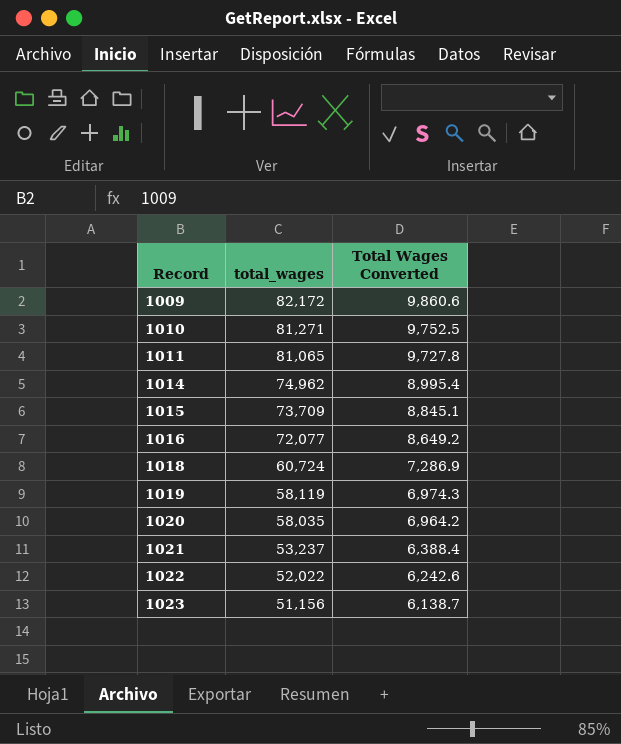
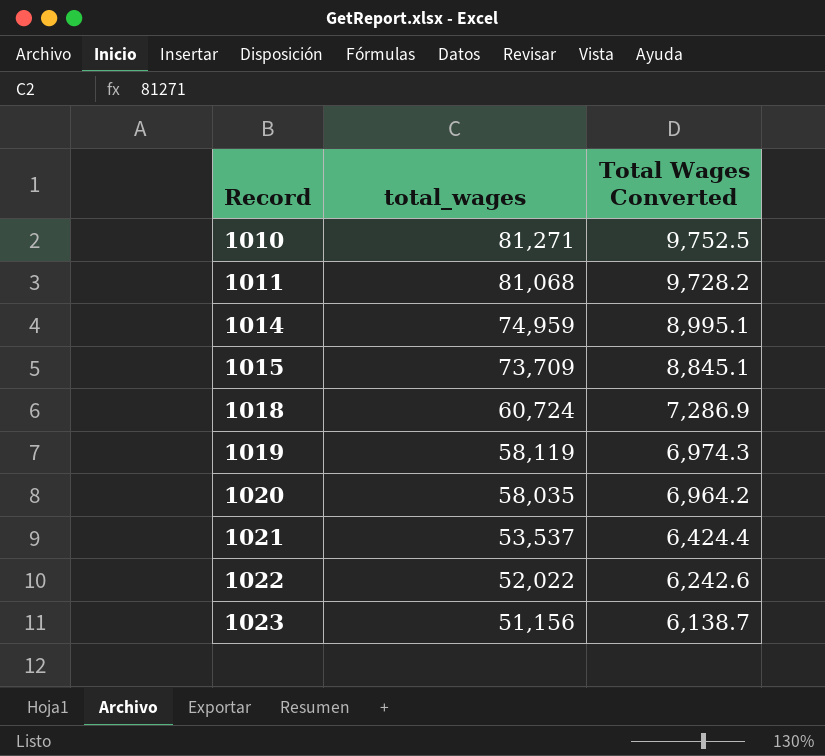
row 1009: 82,172 | 9,860.6 -> none
row 1016: 72,077 | 8,649.2 -> none
1011 | total_wages: 81,065 -> 81,068
1011 | Total Wages Converted: 9,727.8 -> 9,728.2
1014 | total_wages: 74,962 -> 74,959
1014 | Total Wages Converted: 8,995.4 -> 8,995.1
1021 | total_wages: 53,237 -> 53,537
1021 | Total Wages Converted: 6,388.4 -> 6,424.4

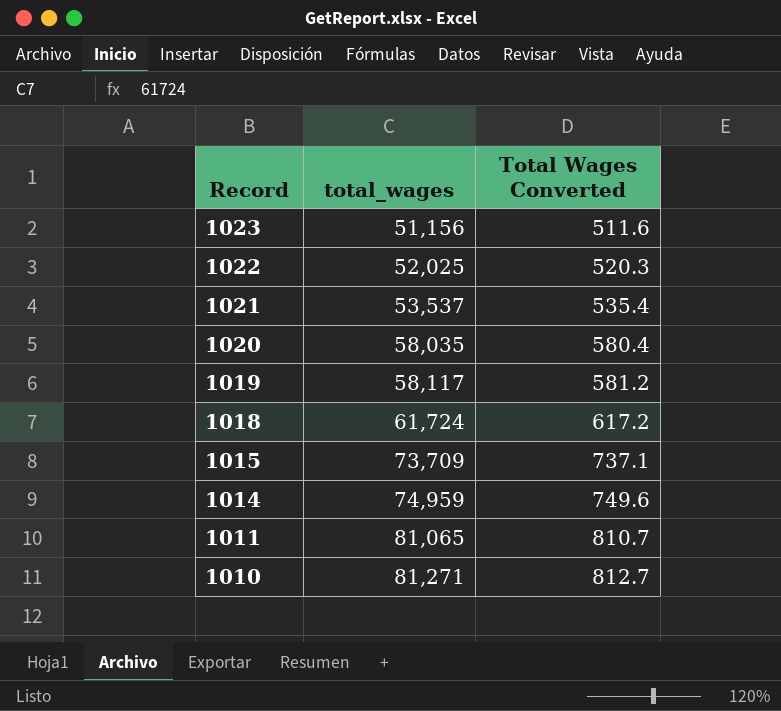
row order: Record ascending -> Record descending
column Total Wages Converted | formula: [total_wages] * 0.12 -> [total_wages] * 0.01
1022 | total_wages: 52,022 -> 52,025
1019 | total_wages: 58,119 -> 58,117
1018 | total_wages: 60,724 -> 61,724
1011 | total_wages: 81,068 -> 81,065

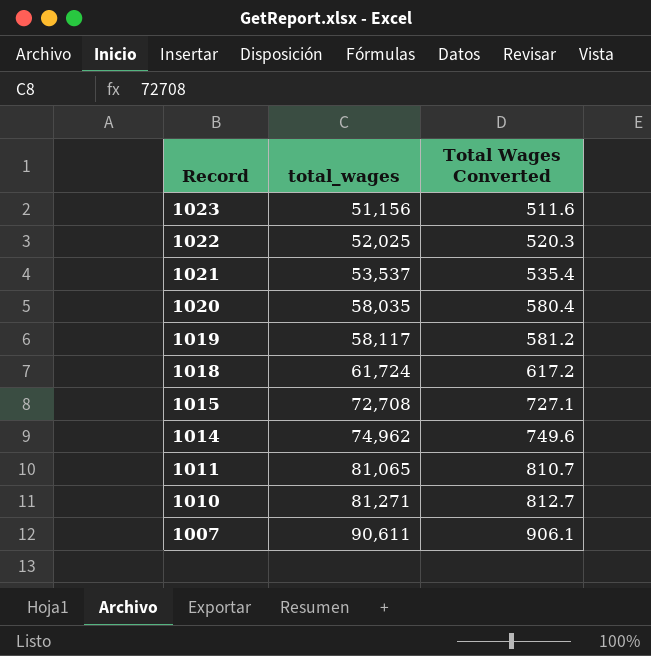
1015 | total_wages: 73,709 -> 72,708
1015 | Total Wages Converted: 737.1 -> 727.1
1014 | total_wages: 74,959 -> 74,962
row 1007: none -> 90,611 | 906.1

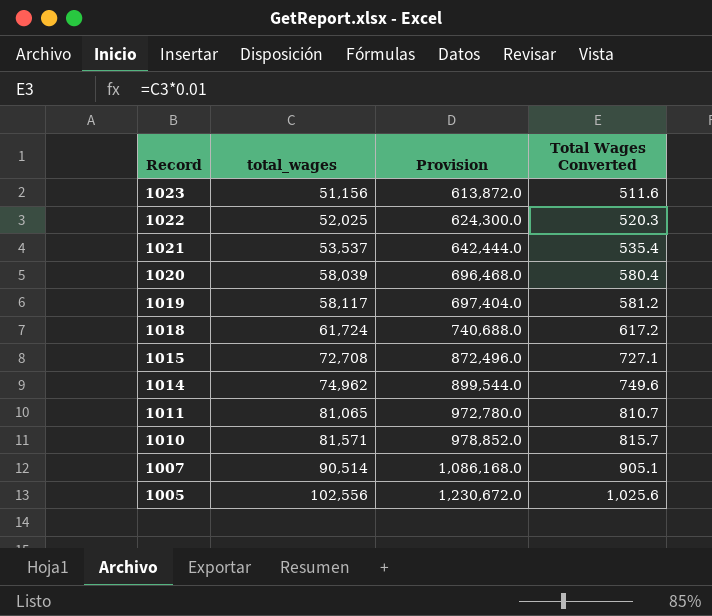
column Provision | formula: none -> [total_wages] * 12
1020 | total_wages: 58,035 -> 58,039
1010 | total_wages: 81,271 -> 81,571
1010 | Total Wages Converted: 812.7 -> 815.7
1007 | total_wages: 90,611 -> 90,514
1007 | Total Wages Converted: 906.1 -> 905.1
row 1005: none -> 102,556 | 1,230,672.0 | 1,025.6

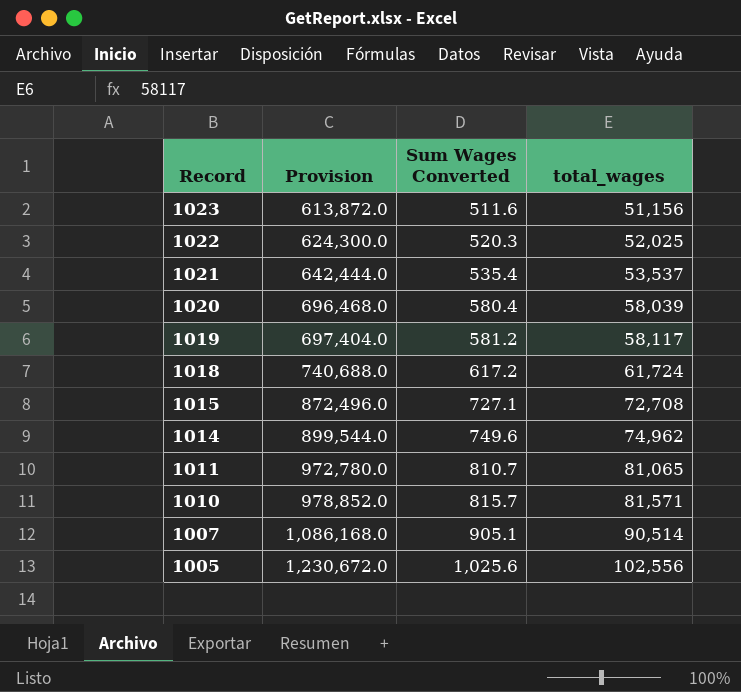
column name: Total Wages Converted -> Sum Wages Converted
column total_wages | position: 2 -> 4

